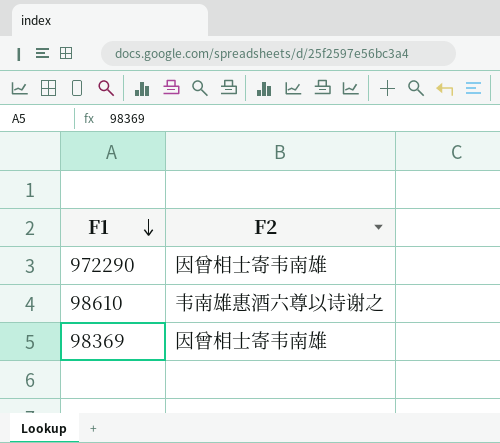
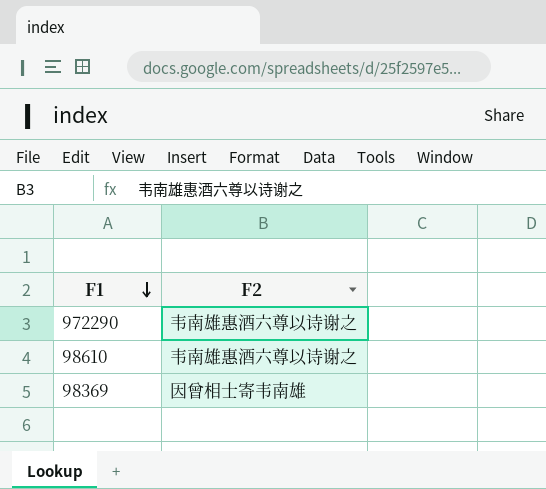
972290 | F2: 因曾相士寄韦南雄 -> 韦南雄惠酒六尊以诗谢之

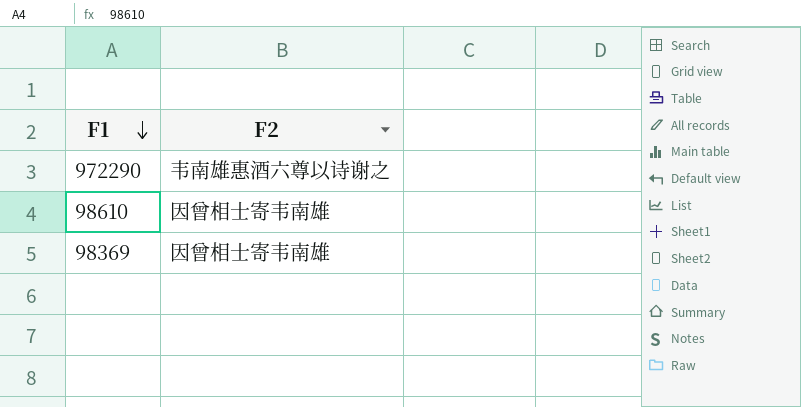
98610 | F2: 韦南雄惠酒六尊以诗谢之 -> 因曾相士寄韦南雄

